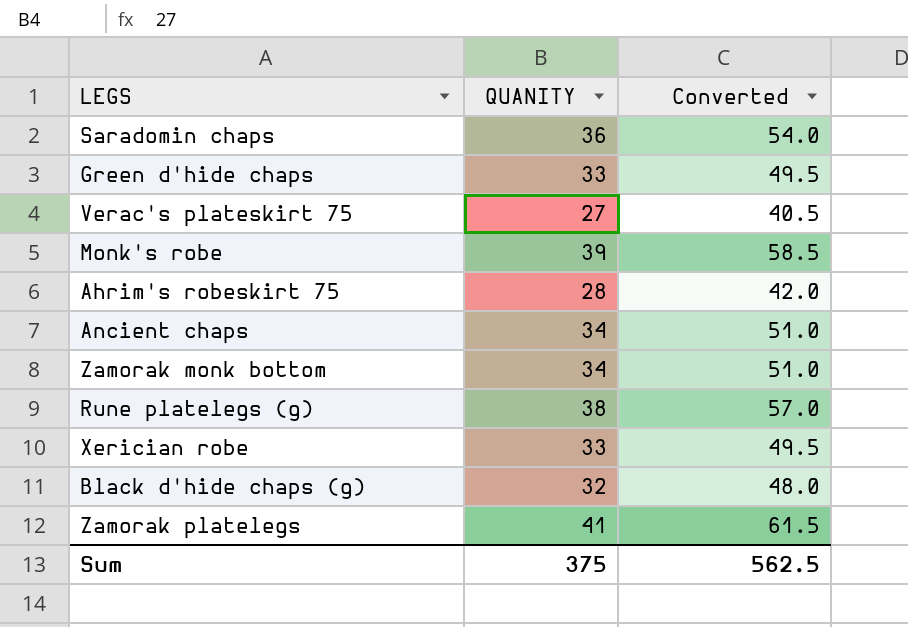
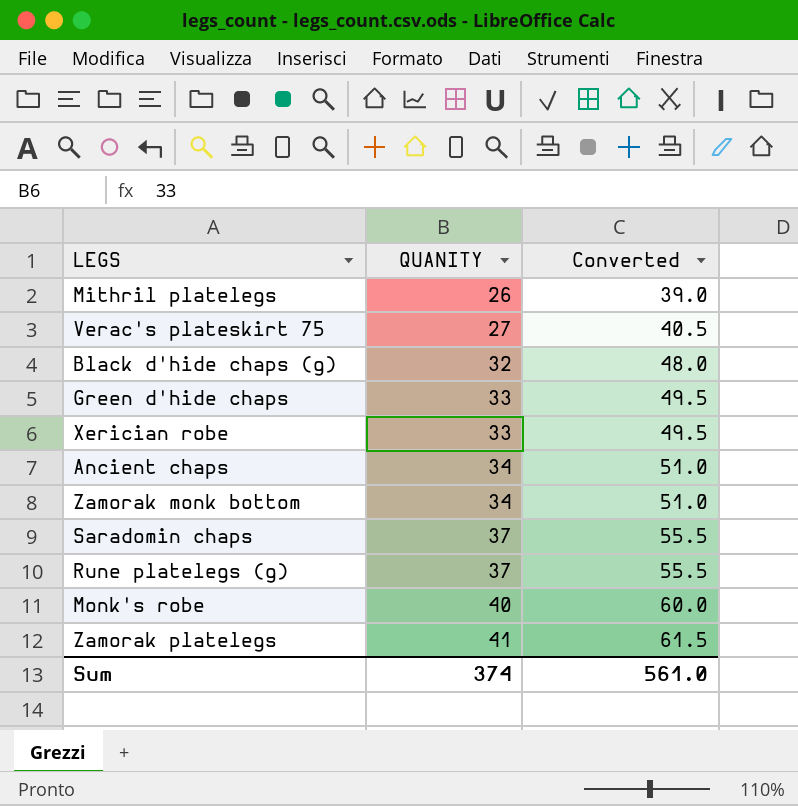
row order: none -> QUANITY ascending
row Ahrim's robeskirt 75: 28 | 42.0 -> none
row Mithril platelegs: none -> 26 | 39.0
Saradomin chaps | QUANITY: 36 -> 37
Saradomin chaps | Converted: 54.0 -> 55.5
Rune platelegs (g) | QUANITY: 38 -> 37
Rune platelegs (g) | Converted: 57.0 -> 55.5
Monk's robe | QUANITY: 39 -> 40
Monk's robe | Converted: 58.5 -> 60.0
Sum | QUANITY: 375 -> 374
Sum | Converted: 562.5 -> 561.0

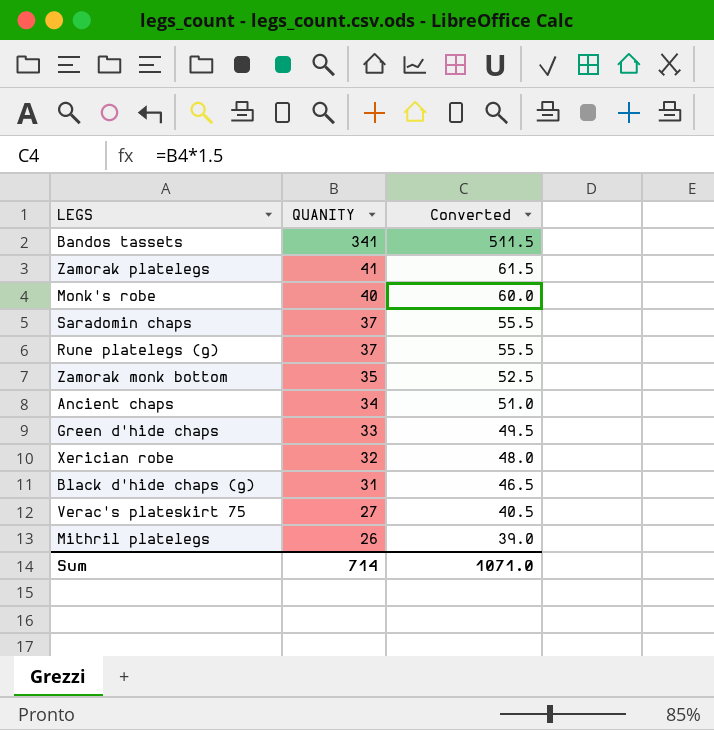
row order: QUANITY ascending -> QUANITY descending
row Bandos tassets: none -> 341 | 511.5
Zamorak monk bottom | QUANITY: 34 -> 35
Zamorak monk bottom | Converted: 51.0 -> 52.5
Xerician robe | QUANITY: 33 -> 32
Xerician robe | Converted: 49.5 -> 48.0
Black d'hide chaps (g) | QUANITY: 32 -> 31
Black d'hide chaps (g) | Converted: 48.0 -> 46.5
Sum | QUANITY: 374 -> 714
Sum | Converted: 561.0 -> 1071.0

